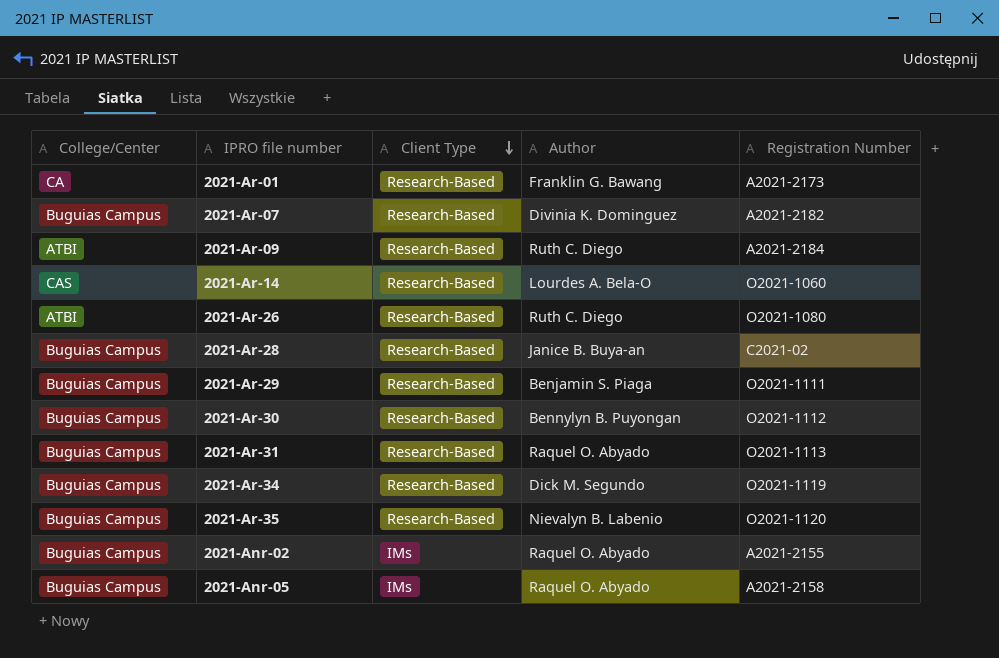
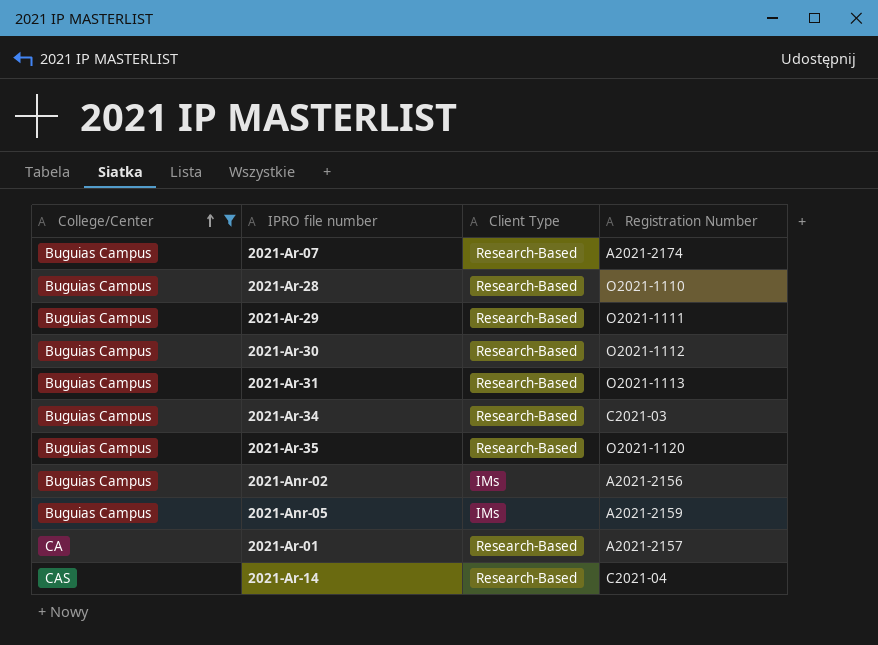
filter: none -> College/Center != ATBI
row order: Client Type descending -> College/Center ascending
column Author | position: 4 -> none
2021-Ar-07 | Registration Number: A2021-2182 -> A2021-2174
2021-Ar-28 | Registration Number: C2021-02 -> O2021-1110
2021-Ar-34 | Registration Number: O2021-1119 -> C2021-03
2021-Anr-02 | Registration Number: A2021-2155 -> A2021-2156
2021-Anr-05 | Registration Number: A2021-2158 -> A2021-2159
2021-Ar-01 | Registration Number: A2021-2173 -> A2021-2157
2021-Ar-14 | Registration Number: O2021-1060 -> C2021-04

